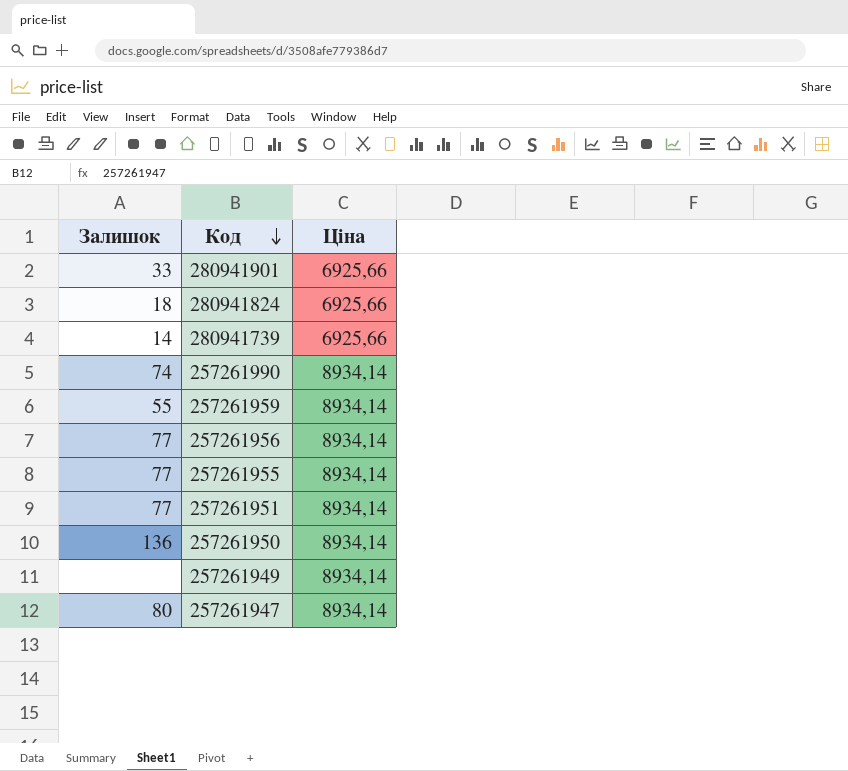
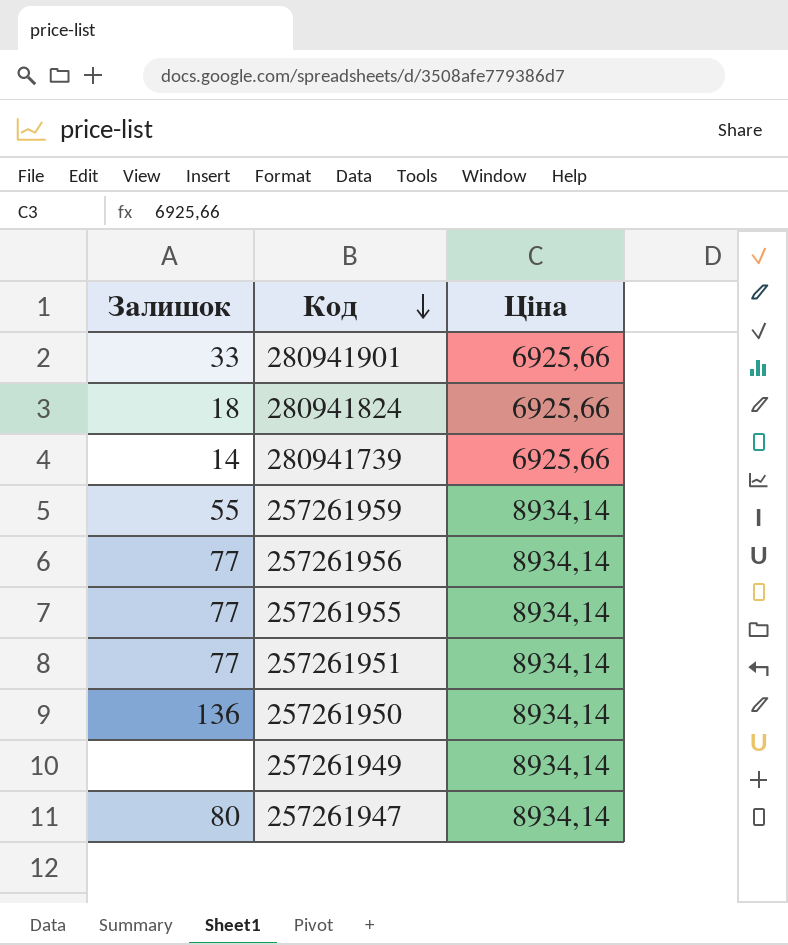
row 257261990: 74 | 8934,14 -> none

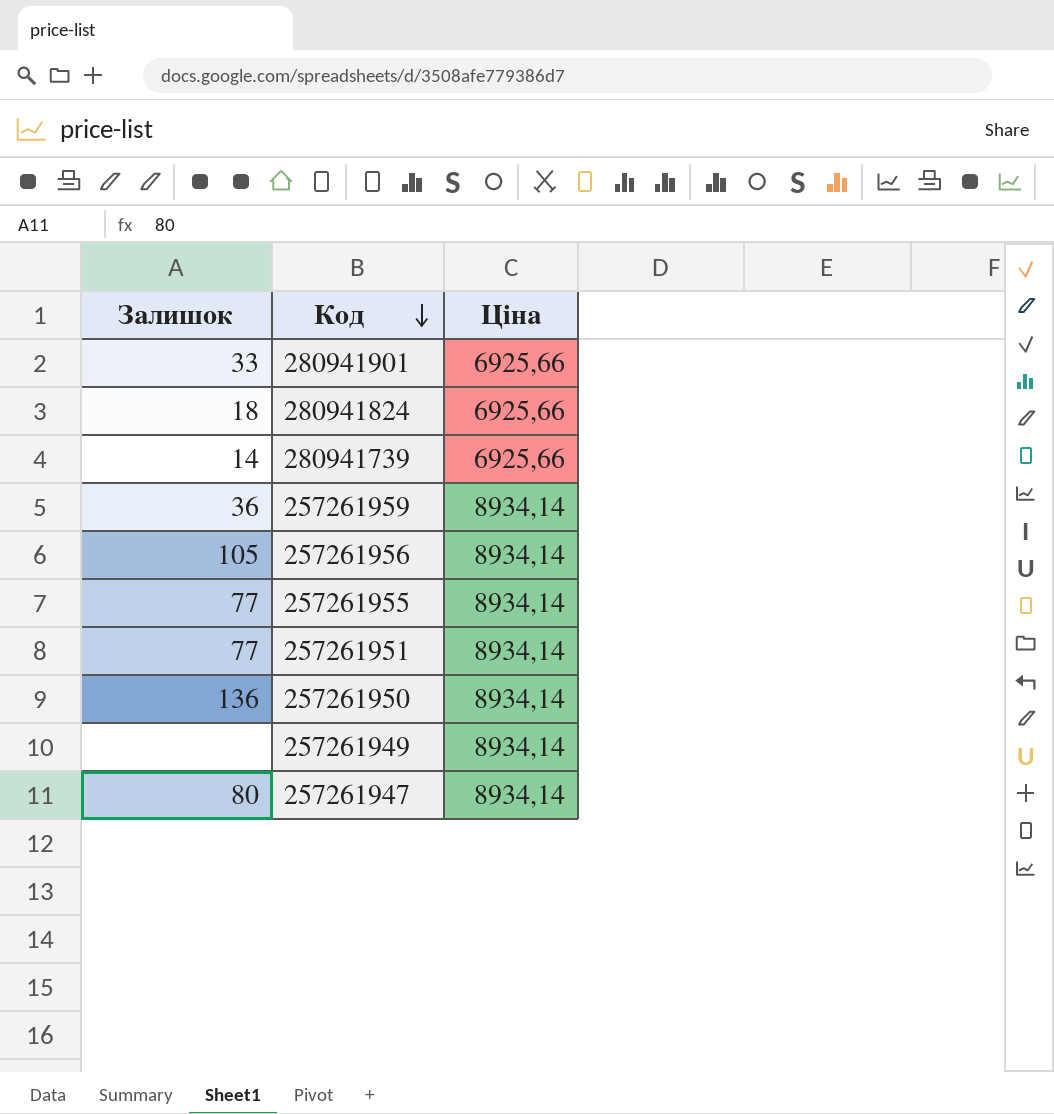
257261959 | Залишок: 55 -> 36
257261956 | Залишок: 77 -> 105

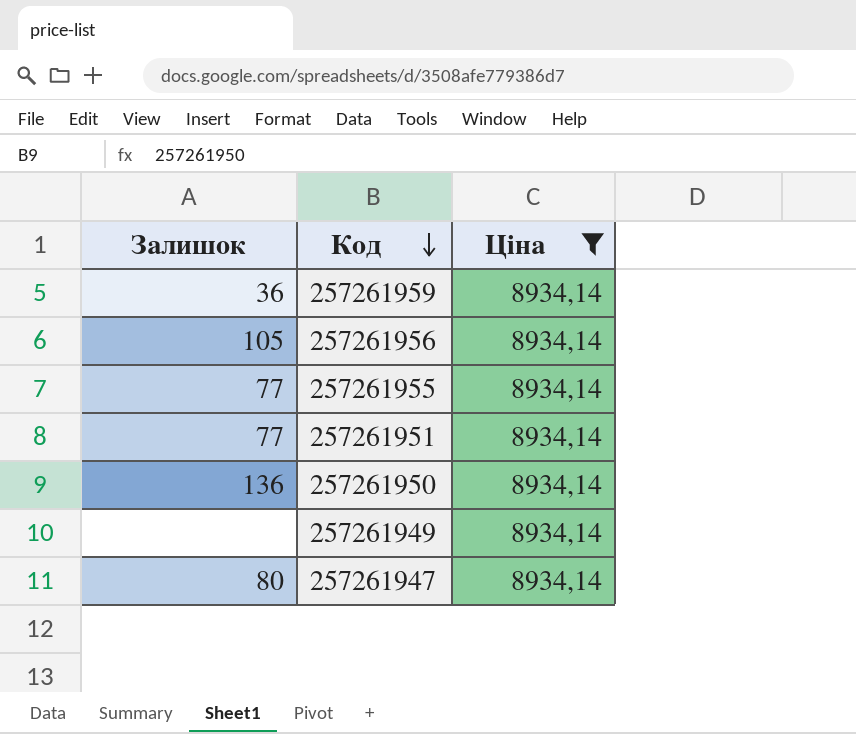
filter: none -> Ціна = 8934,14

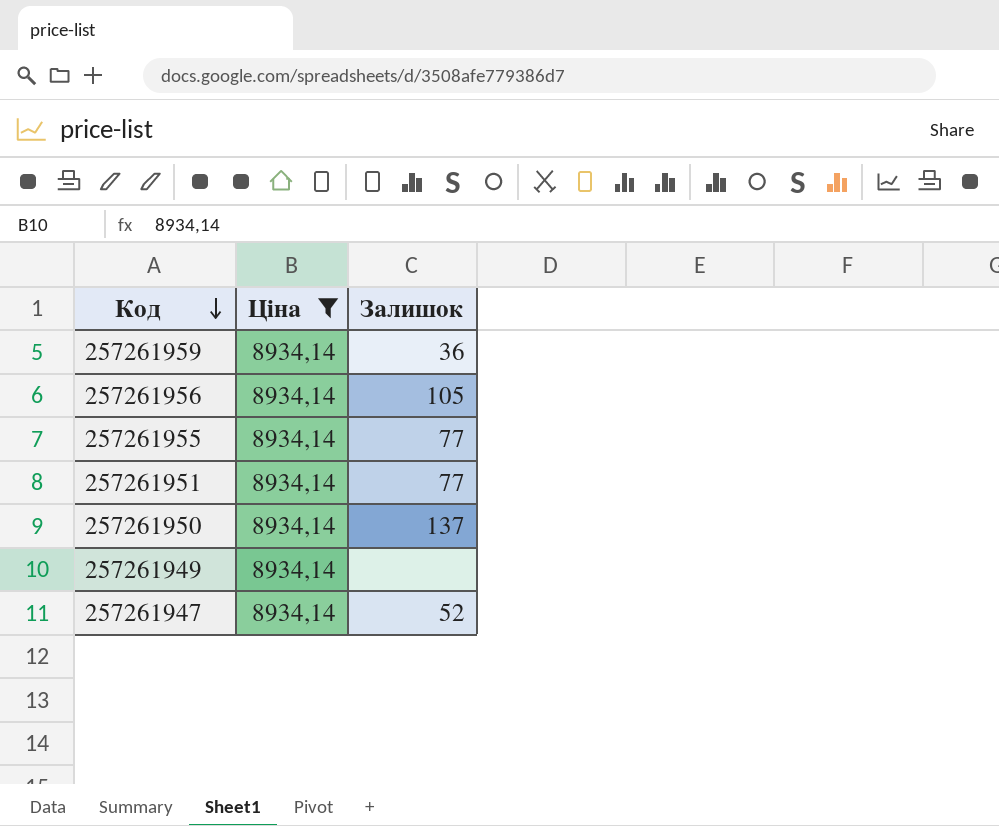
column Залишок | position: 1 -> 3
257261950 | Залишок: 136 -> 137
257261947 | Залишок: 80 -> 52

